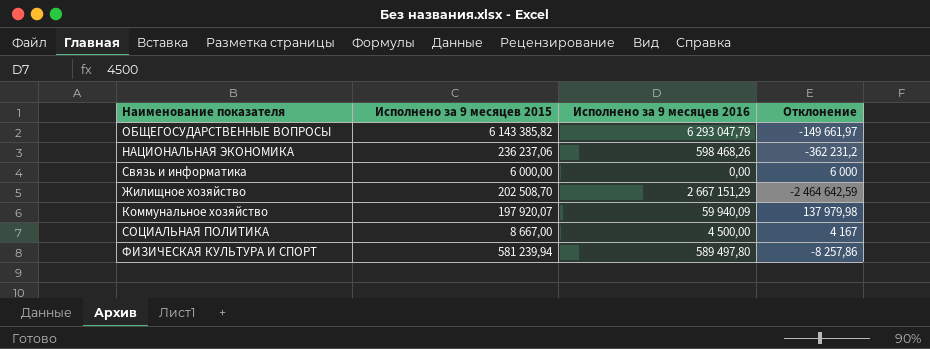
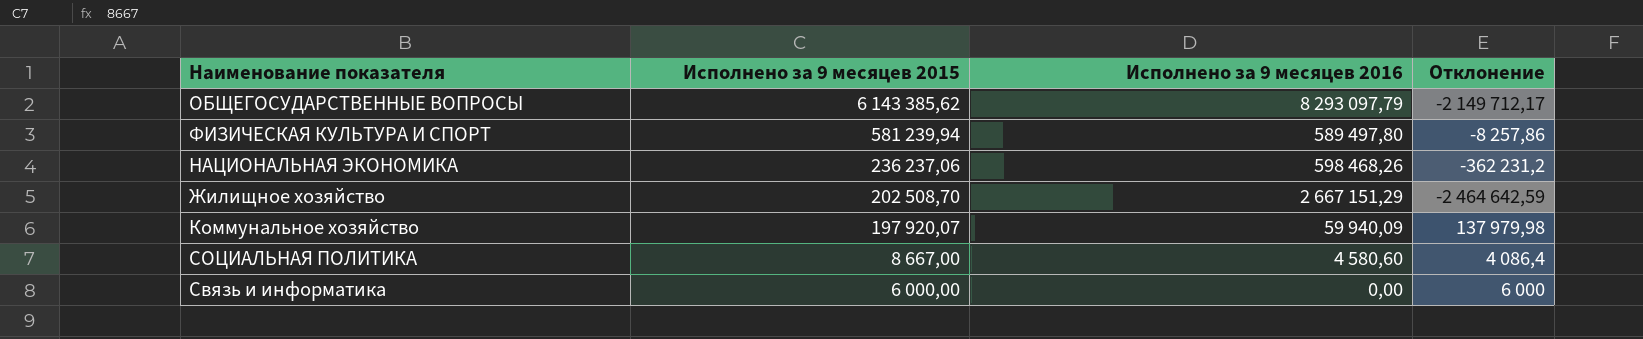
row order: none -> Исполнено за 9 месяцев 2015 descending
ОБЩЕГОСУДАРСТВЕННЫЕ ВОПРОСЫ | Исполнено за 9 месяцев 2015: 6 143 385,82 -> 6 143 385,62
ОБЩЕГОСУДАРСТВЕННЫЕ ВОПРОСЫ | Исполнено за 9 месяцев 2016: 6 293 047,79 -> 8 293 097,79
ОБЩЕГОСУДАРСТВЕННЫЕ ВОПРОСЫ | Отклонение: -149 661,97 -> -2 149 712,17
СОЦИАЛЬНАЯ ПОЛИТИКА | Исполнено за 9 месяцев 2016: 4 500,00 -> 4 580,60
СОЦИАЛЬНАЯ ПОЛИТИКА | Отклонение: 4 167 -> 4 086,4

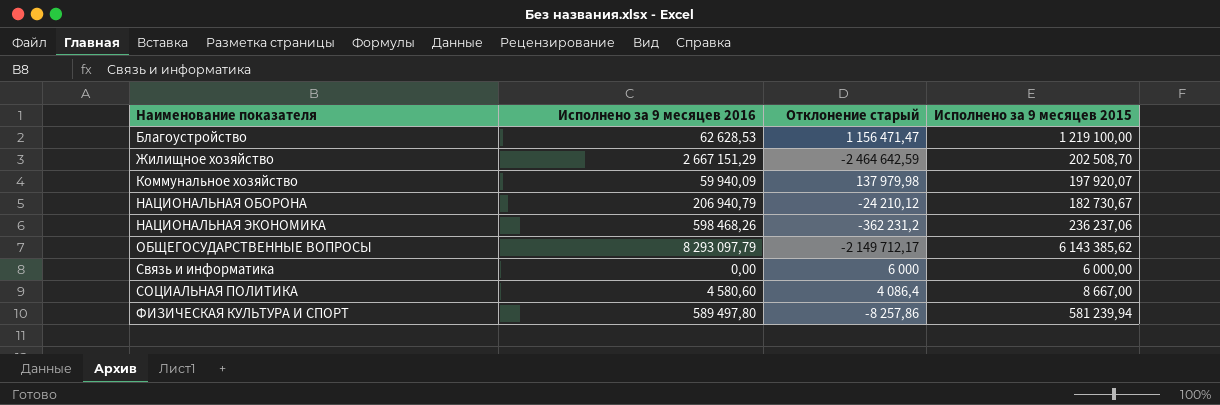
row order: Исполнено за 9 месяцев 2015 descending -> Наименование показателя ascending
column name: Отклонение -> Отклонение старый
column Исполнено за 9 месяцев 2015 | position: 2 -> 4
row Благоустройство: none -> 62 628,53 | 1 156 471,47 | 1 219 100,00
row НАЦИОНАЛЬНАЯ ОБОРОНА: none -> 206 940,79 | -24 210,12 | 182 730,67

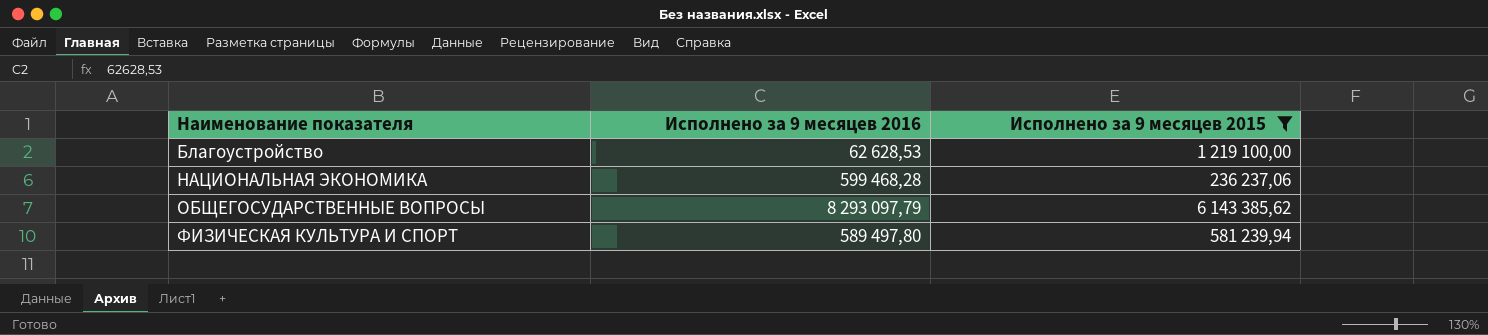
filter: none -> Исполнено за 9 месяцев 2015 >= 236 237,06
column Отклонение старый | formula: [Исполнено за 9 месяцев 2015] - [Исполнено за 9 месяцев 2016] -> none
НАЦИОНАЛЬНАЯ ЭКОНОМИКА | Исполнено за 9 месяцев 2016: 598 468,26 -> 599 468,28

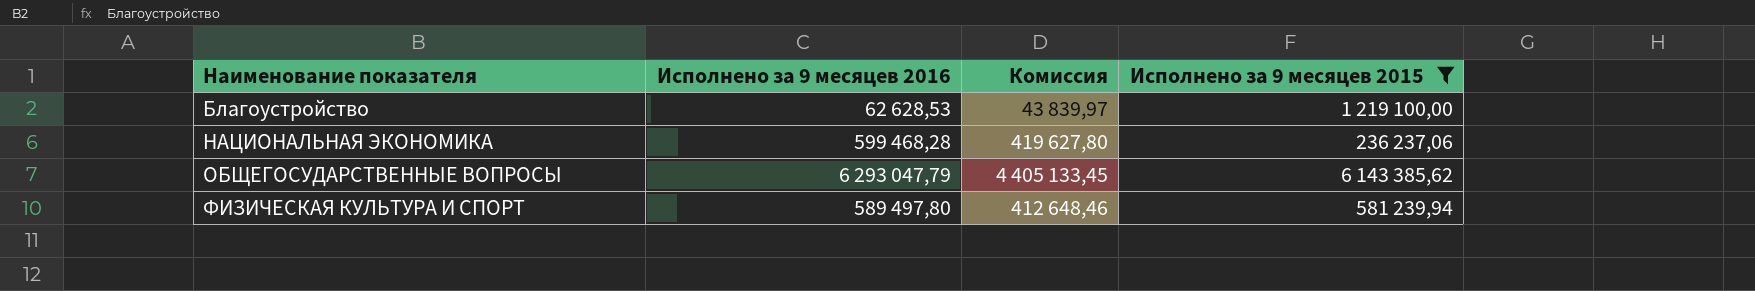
column Комиссия | formula: none -> [Исполнено за 9 месяцев 2016] * 0,7
ОБЩЕГОСУДАРСТВЕННЫЕ ВОПРОСЫ | Исполнено за 9 месяцев 2016: 8 293 097,79 -> 6 293 047,79

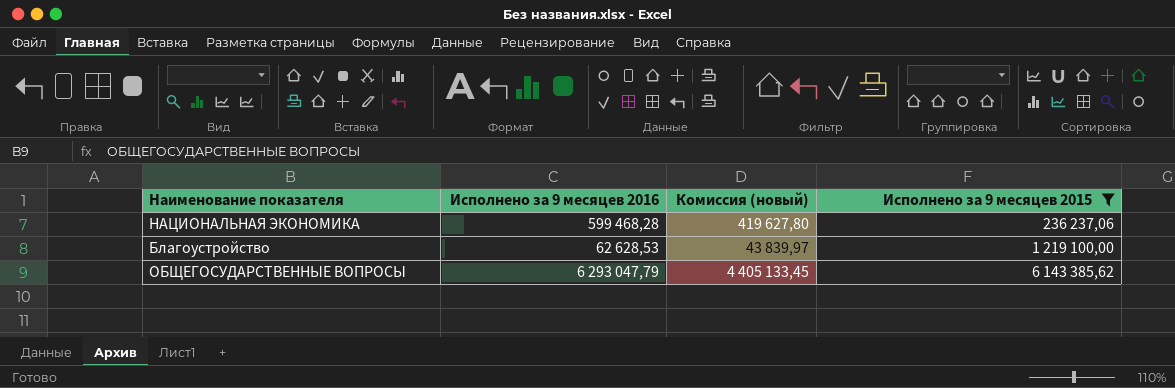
row order: Наименование показателя ascending -> Исполнено за 9 месяцев 2015 ascending
column name: Комиссия -> Комиссия (новый)
row ФИЗИЧЕСКАЯ КУЛЬТУРА И СПОРТ: 589 497,80 | 412 648,46 | 581 239,94 -> none

